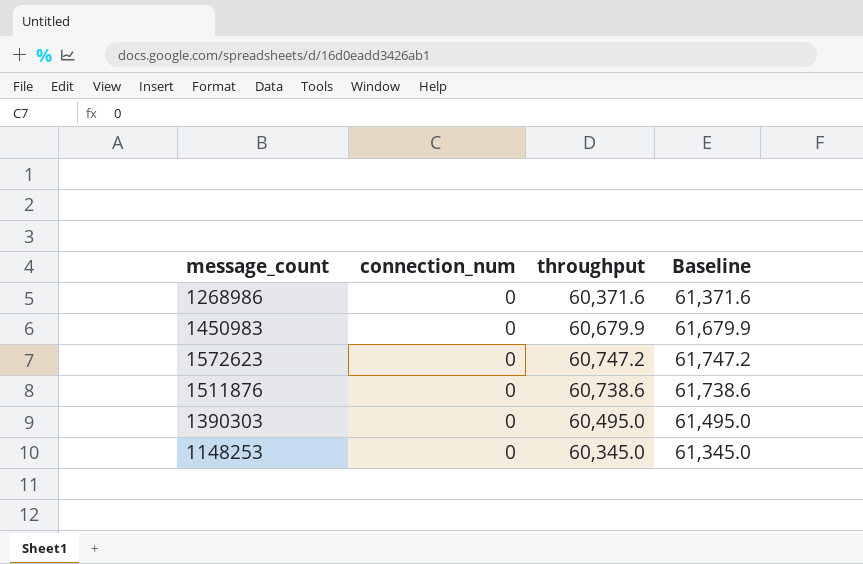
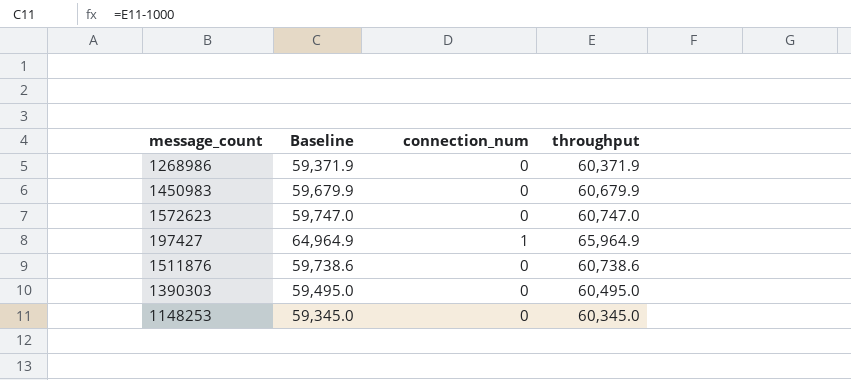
column Baseline | formula: [throughput] + 1000 -> [throughput] - 1000
column Baseline | position: 4 -> 2
1268986 | throughput: 60,371.6 -> 60,371.9
1572623 | throughput: 60,747.2 -> 60,747.0
row 197427: none -> 64,964.9 | 1 | 65,964.9

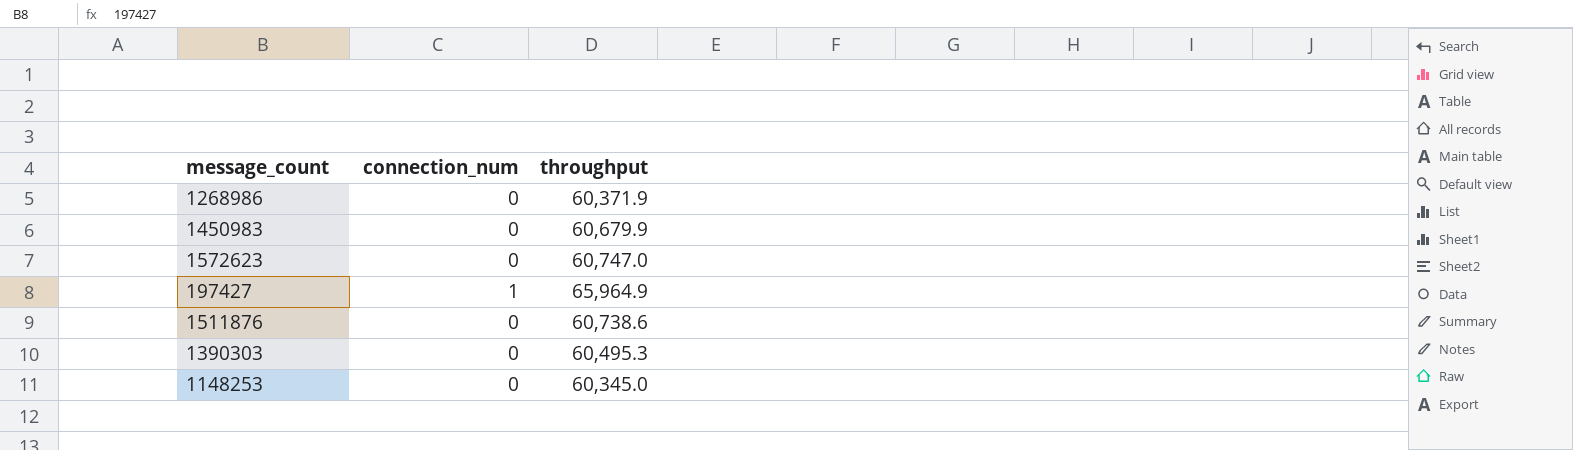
column Baseline | formula: [throughput] - 1000 -> none
1390303 | throughput: 60,495.0 -> 60,495.3

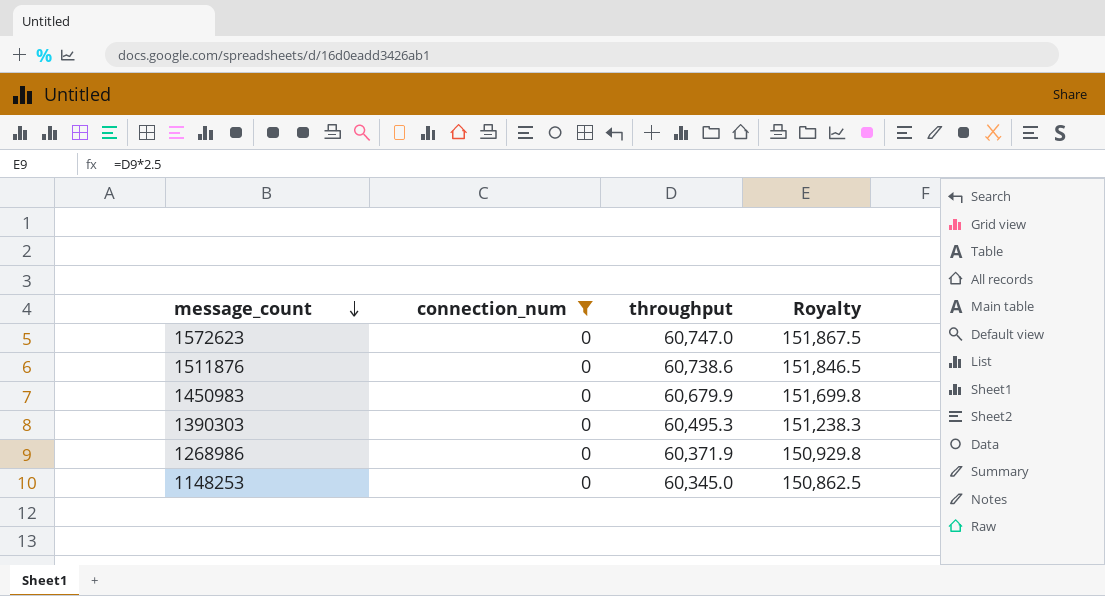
filter: none -> connection_num = 0
row order: none -> message_count descending
column Royalty | formula: none -> [throughput] * 2.5

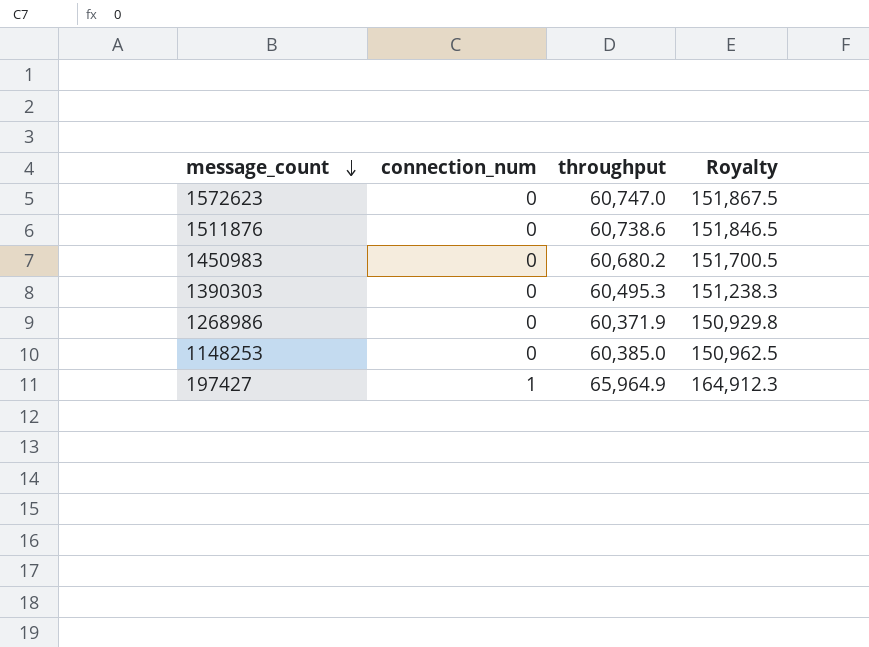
filter: connection_num = 0 -> none
1450983 | throughput: 60,679.9 -> 60,680.2
1450983 | Royalty: 151,699.8 -> 151,700.5
1148253 | throughput: 60,345.0 -> 60,385.0
1148253 | Royalty: 150,862.5 -> 150,962.5

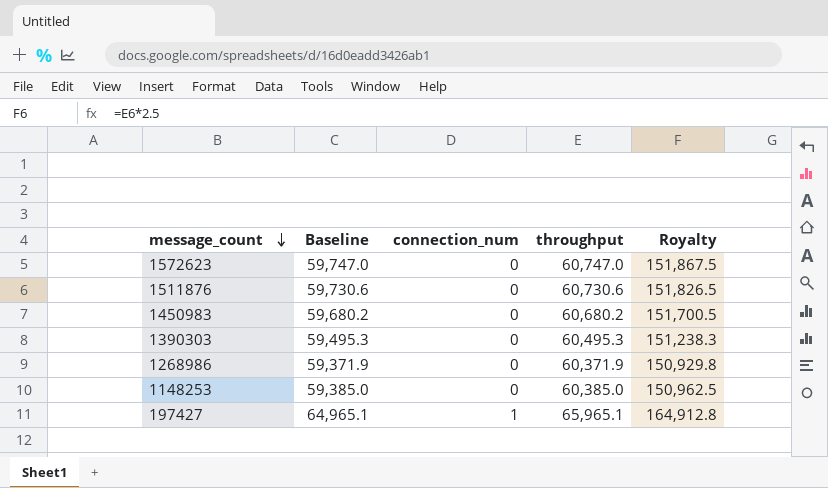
column Baseline | formula: none -> [throughput] - 1000
1511876 | throughput: 60,738.6 -> 60,730.6
1511876 | Royalty: 151,846.5 -> 151,826.5
197427 | throughput: 65,964.9 -> 65,965.1
197427 | Royalty: 164,912.3 -> 164,912.8

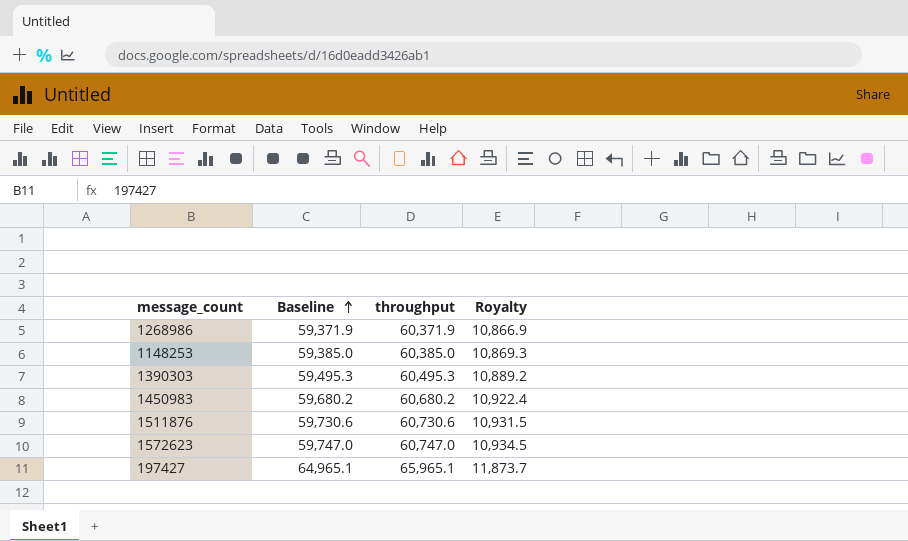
row order: message_count descending -> Baseline ascending
column connection_num | position: 3 -> none
column Royalty | formula: [throughput] * 2.5 -> [throughput] * 0.18

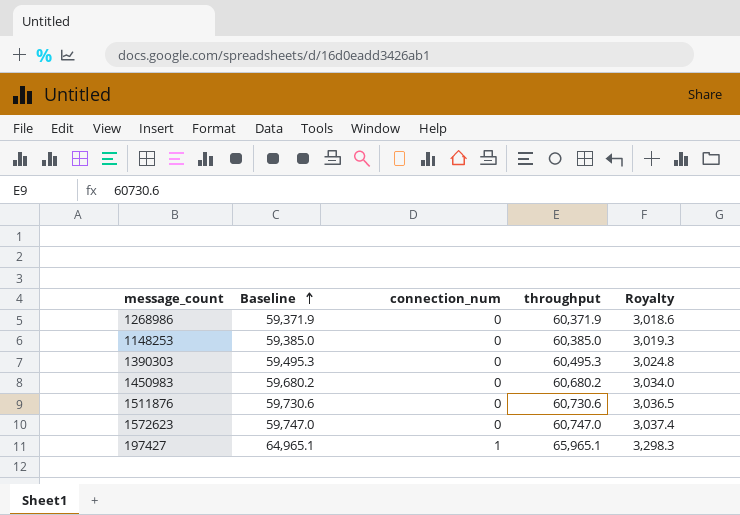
column connection_num | position: none -> 3
column Royalty | formula: [throughput] * 0.18 -> [throughput] * 0.05

